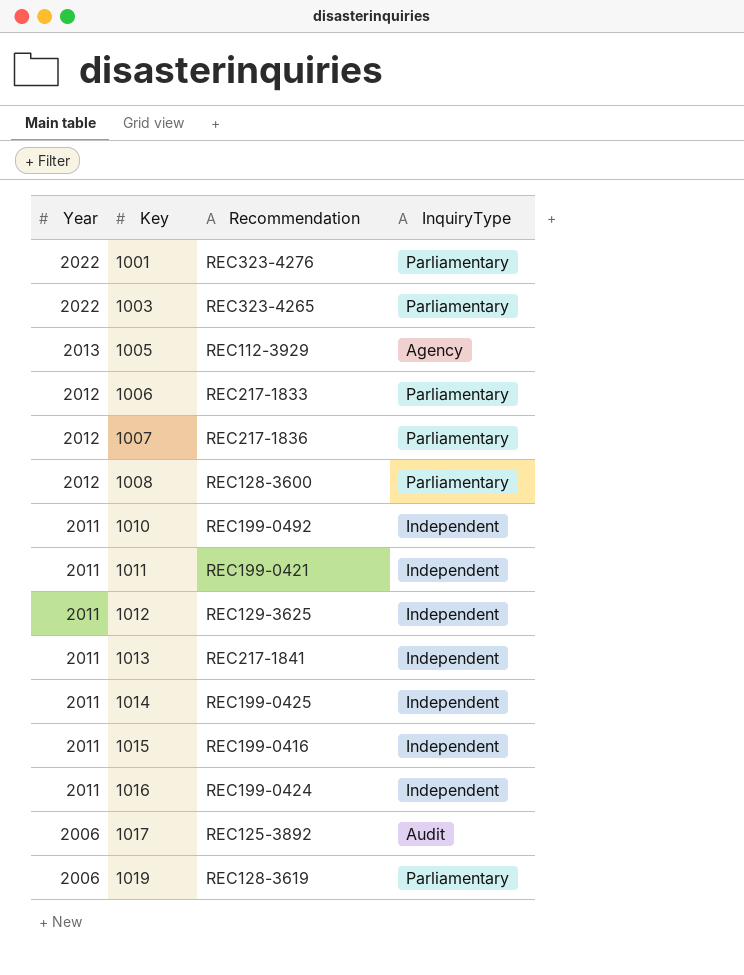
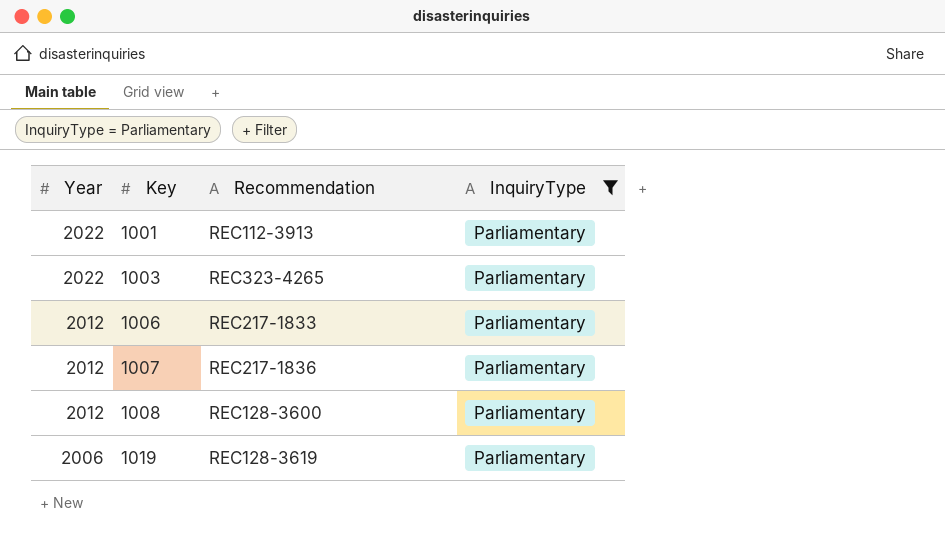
filter: none -> InquiryType = Parliamentary
1001 | Recommendation: REC323-4276 -> REC112-3913

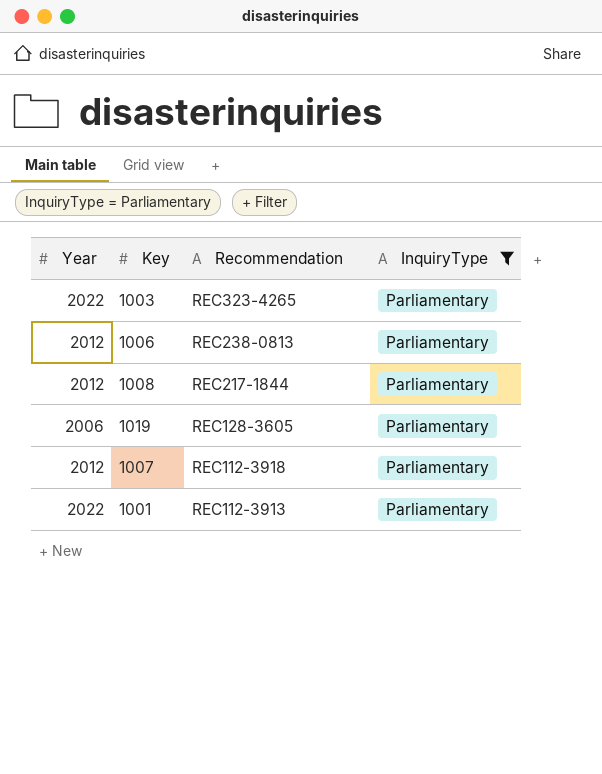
row order: Year descending -> Recommendation descending
1006 | Recommendation: REC217-1833 -> REC238-0813
1008 | Recommendation: REC128-3600 -> REC217-1844
1019 | Recommendation: REC128-3619 -> REC128-3605
1007 | Recommendation: REC217-1836 -> REC112-3918

